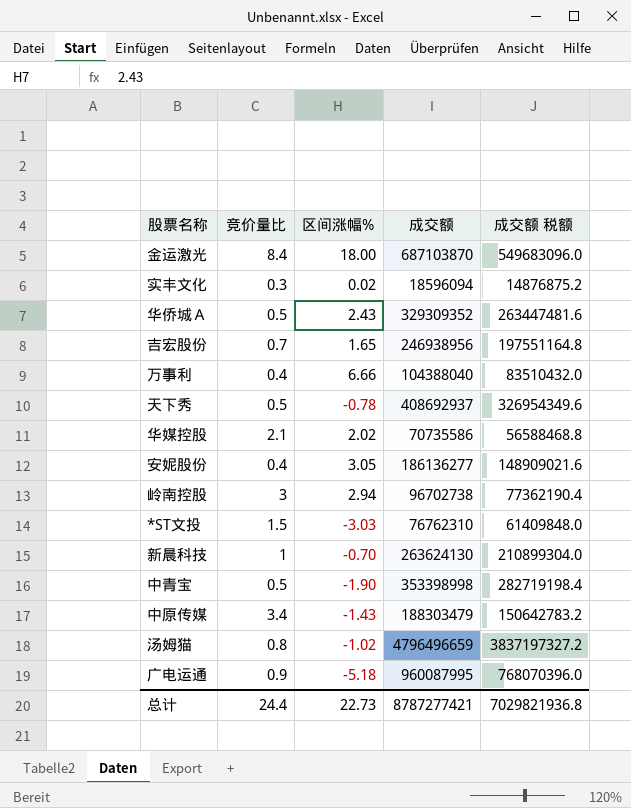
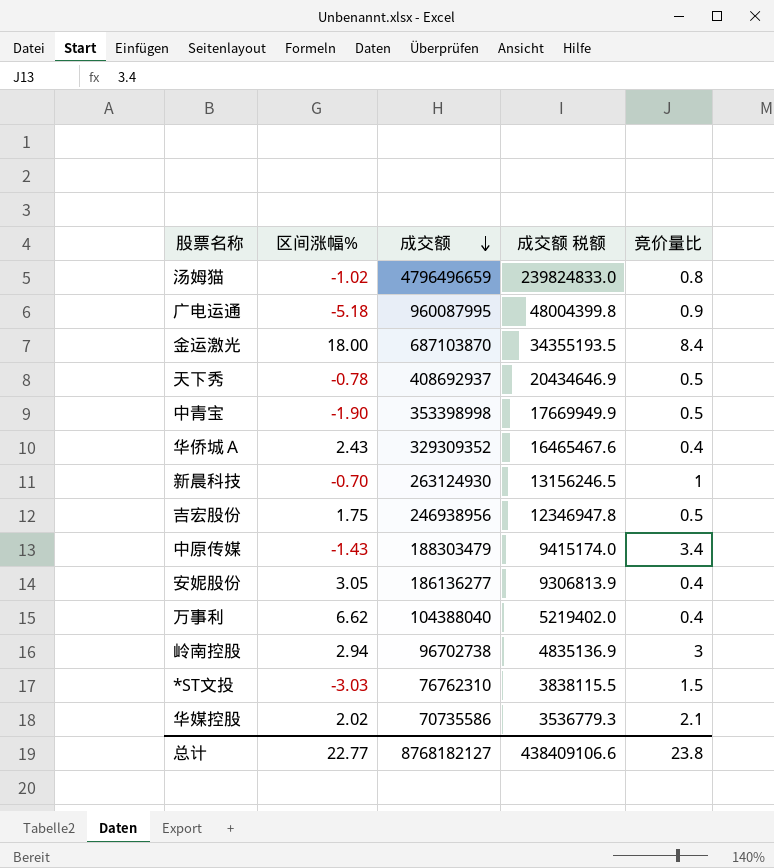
row order: none -> 成交额 descending
column 成交额 税额 | formula: [成交额] * 0.8 -> [成交额] * 0.05
column 竞价量比 | position: 2 -> 5
row 实丰文化: 0.3 | 0.02 | 18596094 | 14876875.2 -> none
华侨城Ａ | 竞价量比: 0.5 -> 0.4
新晨科技 | 成交额: 263624130 -> 263124930
吉宏股份 | 区间涨幅%: 1.65 -> 1.75
吉宏股份 | 竞价量比: 0.7 -> 0.5
万事利 | 区间涨幅%: 6.66 -> 6.62
总计 | 区间涨幅%: 22.73 -> 22.77
总计 | 成交额: 8787277421 -> 8768182127
总计 | 成交额 税额: 7029821936.8 -> 438409106.6
总计 | 竞价量比: 24.4 -> 23.8

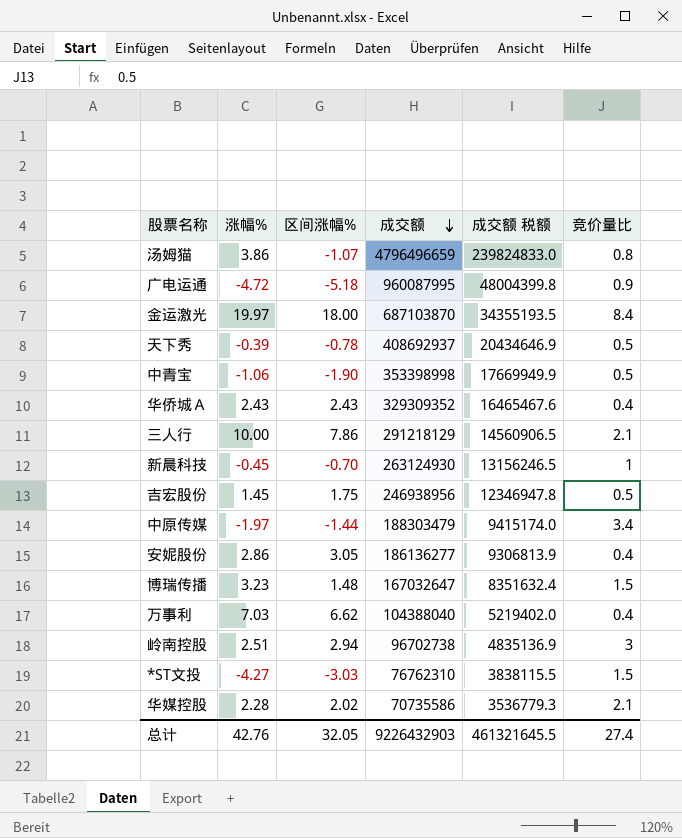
column 涨幅% | position: none -> 2
汤姆猫 | 区间涨幅%: -1.02 -> -1.07
row 三人行: none -> 10.00 | 7.86 | 291218129 | 14560906.5 | 2.1
中原传媒 | 区间涨幅%: -1.43 -> -1.44
row 博瑞传播: none -> 3.23 | 1.48 | 167032647 | 8351632.4 | 1.5
总计 | 区间涨幅%: 22.77 -> 32.05
总计 | 成交额: 8768182127 -> 9226432903
总计 | 成交额 税额: 438409106.6 -> 461321645.5
总计 | 竞价量比: 23.8 -> 27.4

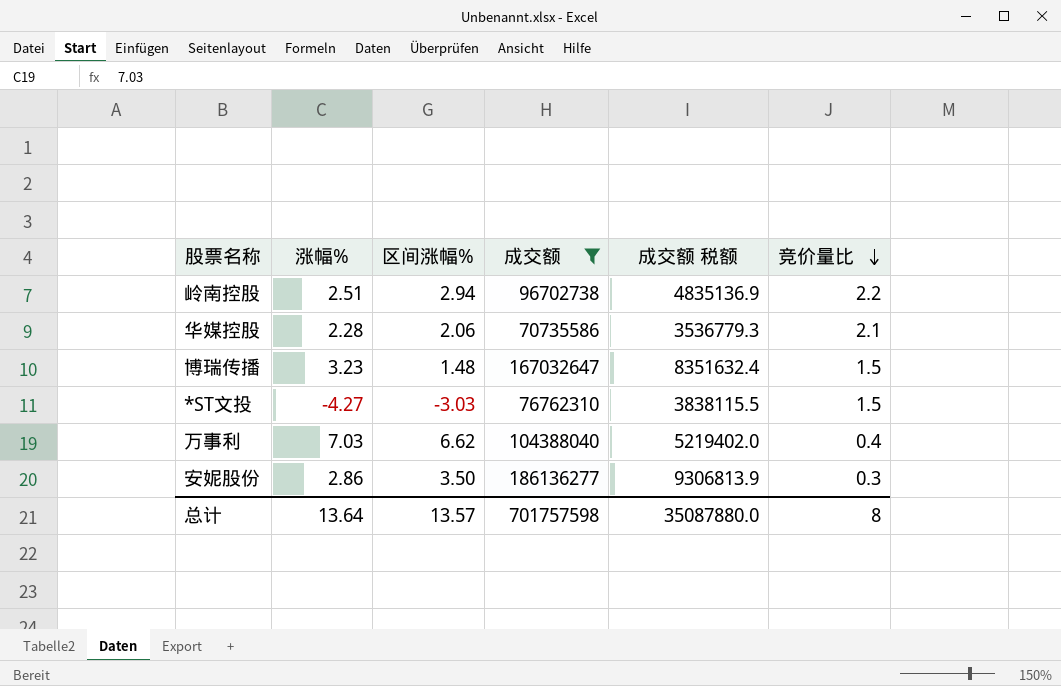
filter: none -> 成交额 <= 186136277
row order: 成交额 descending -> 竞价量比 descending
岭南控股 | 竞价量比: 3 -> 2.2
华媒控股 | 区间涨幅%: 2.02 -> 2.06
安妮股份 | 区间涨幅%: 3.05 -> 3.50
安妮股份 | 竞价量比: 0.4 -> 0.3
总计 | 涨幅%: 42.76 -> 13.64
总计 | 区间涨幅%: 32.05 -> 13.57
总计 | 成交额: 9226432903 -> 701757598
总计 | 成交额 税额: 461321645.5 -> 35087880.0
总计 | 竞价量比: 27.4 -> 8

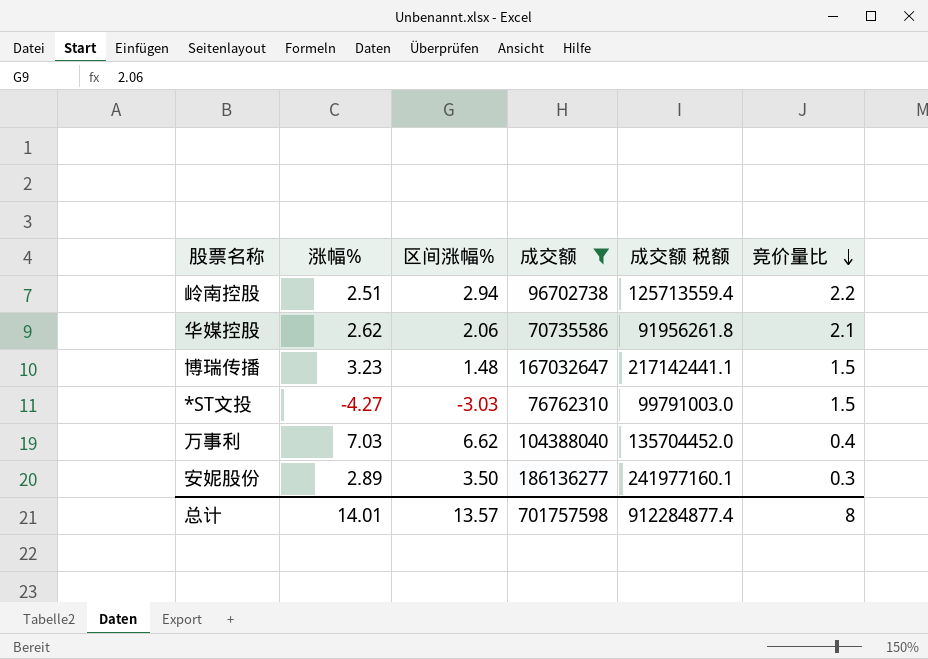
column 成交额 税额 | formula: [成交额] * 0.05 -> [成交额] * 1.3
华媒控股 | 涨幅%: 2.28 -> 2.62
安妮股份 | 涨幅%: 2.86 -> 2.89
总计 | 涨幅%: 13.64 -> 14.01
总计 | 成交额 税额: 35087880.0 -> 912284877.4

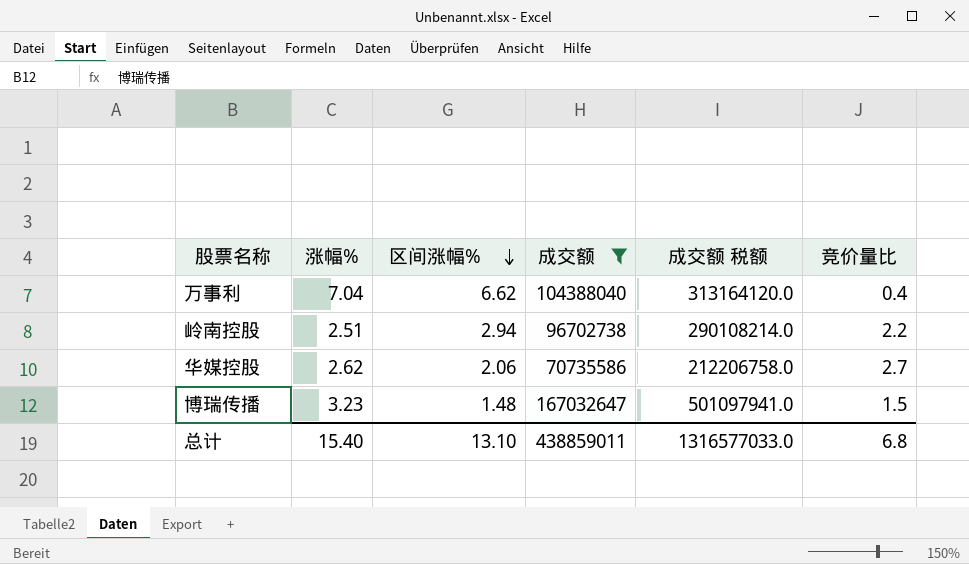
row order: 竞价量比 descending -> 区间涨幅% descending
column 成交额 税额 | formula: [成交额] * 1.3 -> [成交额] * 3
row *ST文投: -4.27 | -3.03 | 76762310 | 99791003.0 | 1.5 -> none
row 安妮股份: 2.89 | 3.50 | 186136277 | 241977160.1 | 0.3 -> none
万事利 | 涨幅%: 7.03 -> 7.04
华媒控股 | 竞价量比: 2.1 -> 2.7
总计 | 涨幅%: 14.01 -> 15.40
总计 | 区间涨幅%: 13.57 -> 13.10
总计 | 成交额: 701757598 -> 438859011
总计 | 成交额 税额: 912284877.4 -> 1316577033.0
总计 | 竞价量比: 8 -> 6.8

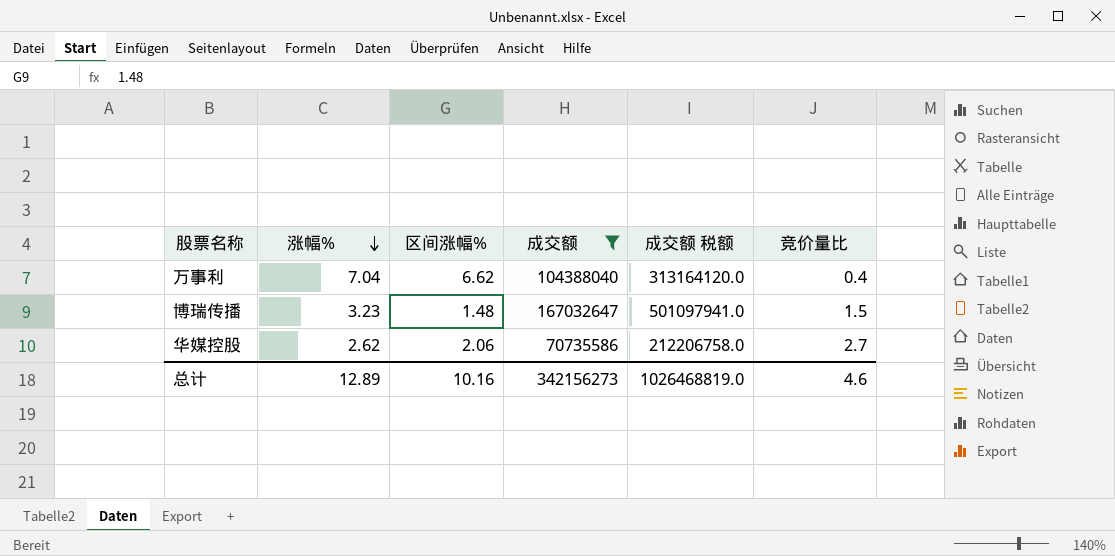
row order: 区间涨幅% descending -> 涨幅% descending
row 岭南控股: 2.51 | 2.94 | 96702738 | 290108214.0 | 2.2 -> none
总计 | 涨幅%: 15.40 -> 12.89
总计 | 区间涨幅%: 13.10 -> 10.16
总计 | 成交额: 438859011 -> 342156273
总计 | 成交额 税额: 1316577033.0 -> 1026468819.0
总计 | 竞价量比: 6.8 -> 4.6

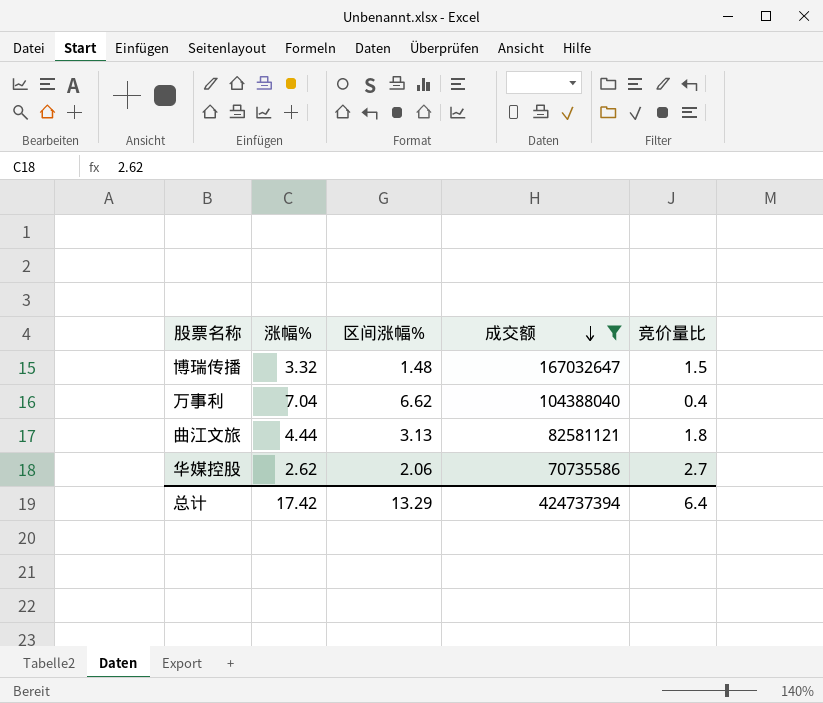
row order: 涨幅% descending -> 成交额 descending
column 成交额 税额 | formula: [成交额] * 3 -> none
博瑞传播 | 涨幅%: 3.23 -> 3.32
row 曲江文旅: none -> 4.44 | 3.13 | 82581121 | 1.8
总计 | 涨幅%: 12.89 -> 17.42
总计 | 区间涨幅%: 10.16 -> 13.29
总计 | 成交额: 342156273 -> 424737394
总计 | 竞价量比: 4.6 -> 6.4

